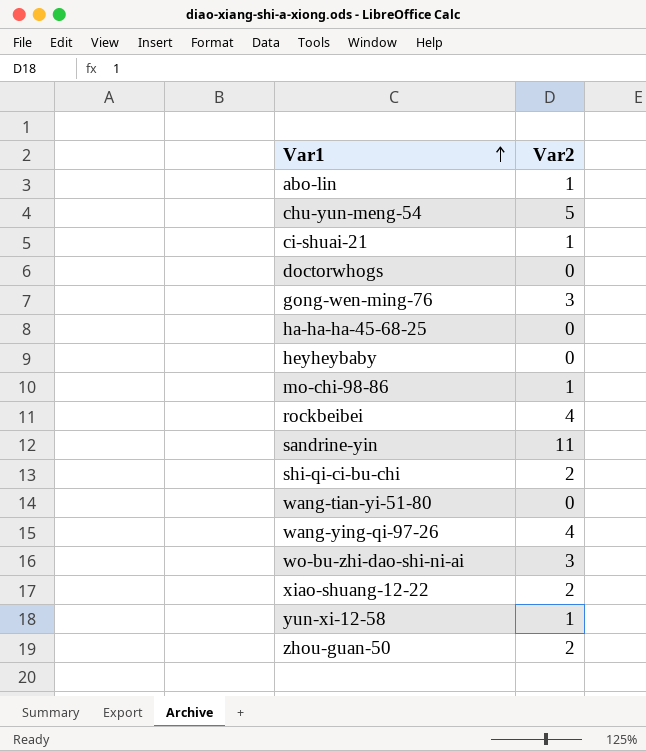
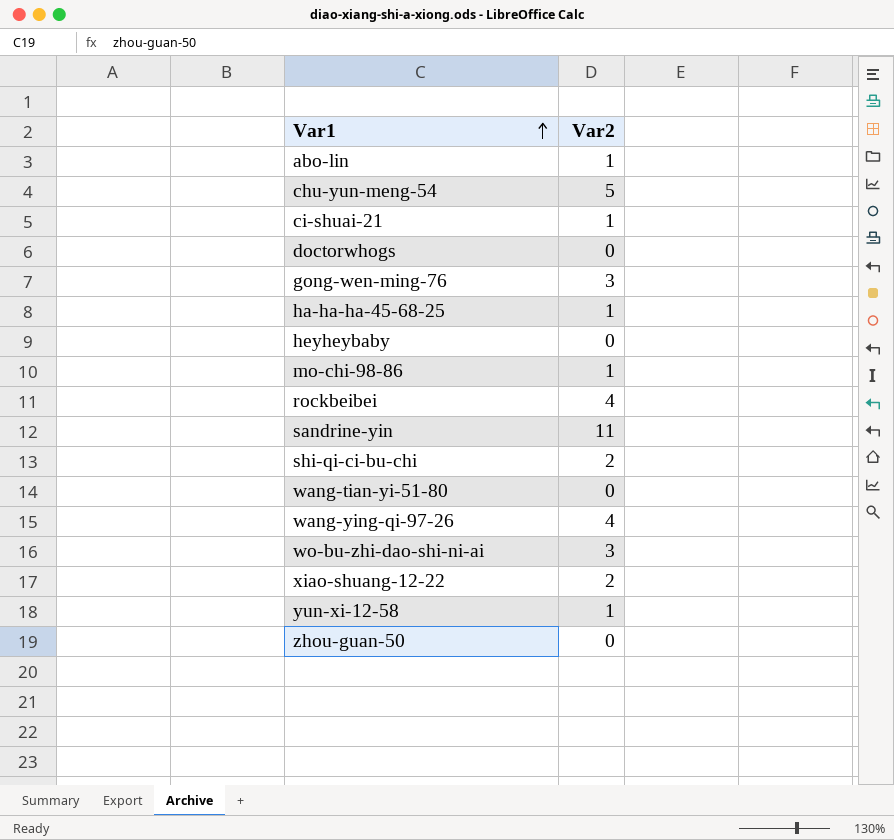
ha-ha-ha-45-68-25 | Var2: 0 -> 1
zhou-guan-50 | Var2: 2 -> 0

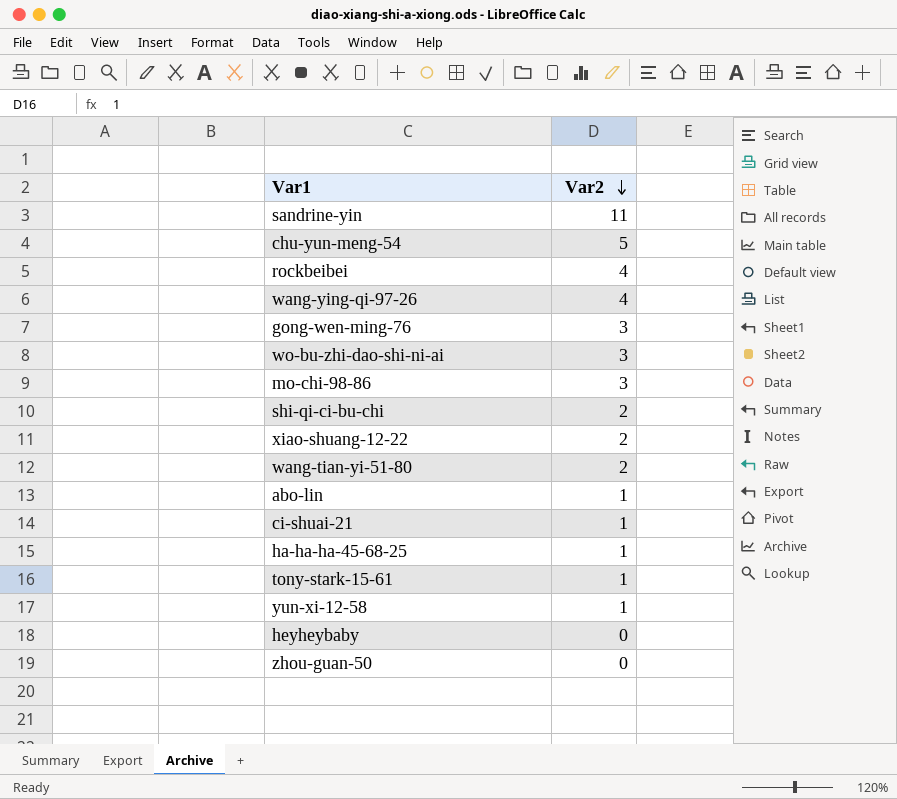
row order: Var1 ascending -> Var2 descending
row doctorwhogs: 0 -> none
mo-chi-98-86 | Var2: 1 -> 3
wang-tian-yi-51-80 | Var2: 0 -> 2
row tony-stark-15-61: none -> 1

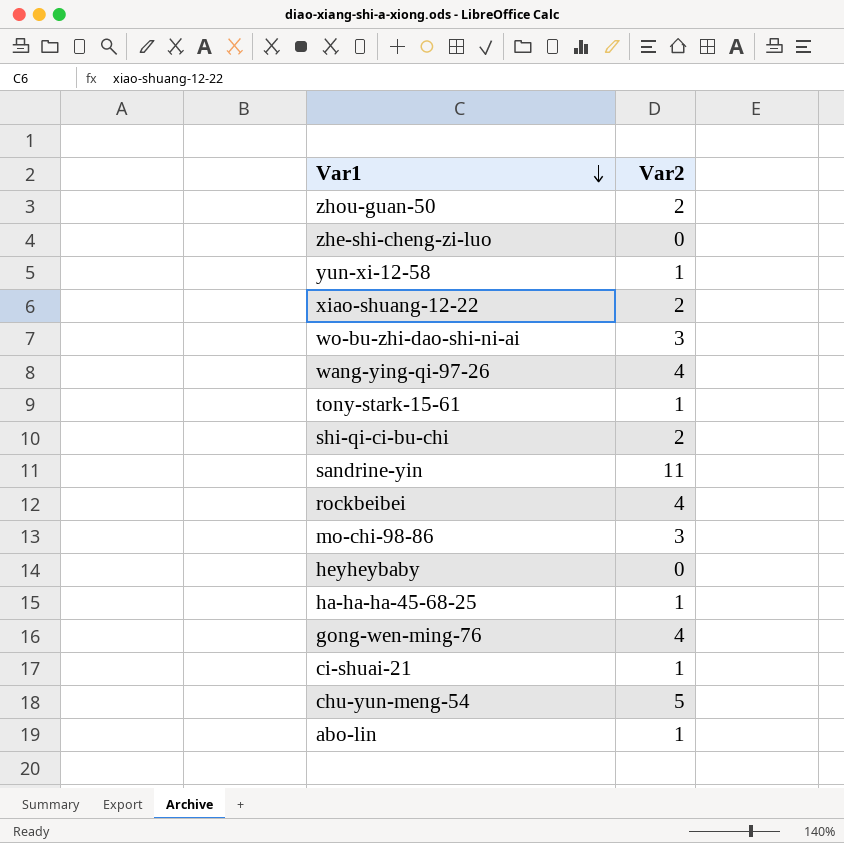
row order: Var2 descending -> Var1 descending
row wang-tian-yi-51-80: 2 -> none
zhou-guan-50 | Var2: 0 -> 2
row zhe-shi-cheng-zi-luo: none -> 0
gong-wen-ming-76 | Var2: 3 -> 4

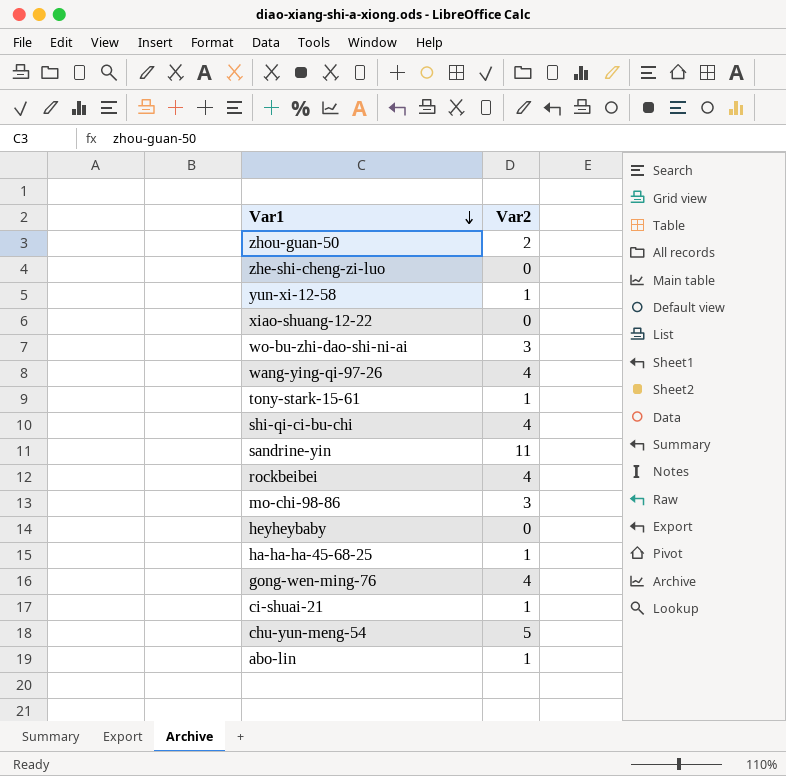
xiao-shuang-12-22 | Var2: 2 -> 0
shi-qi-ci-bu-chi | Var2: 2 -> 4

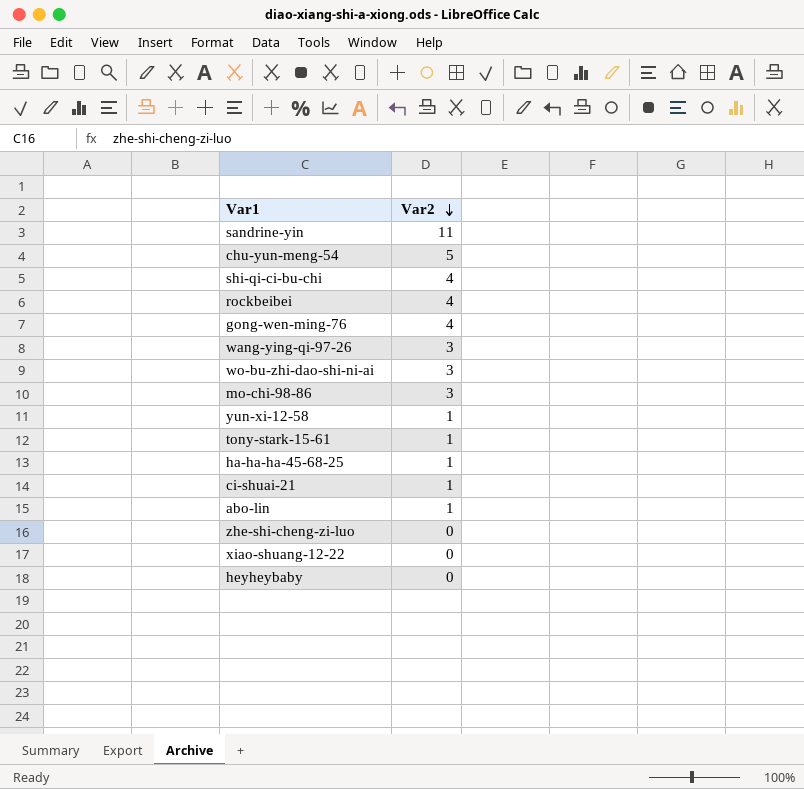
row order: Var1 descending -> Var2 descending
row zhou-guan-50: 2 -> none
wang-ying-qi-97-26 | Var2: 4 -> 3

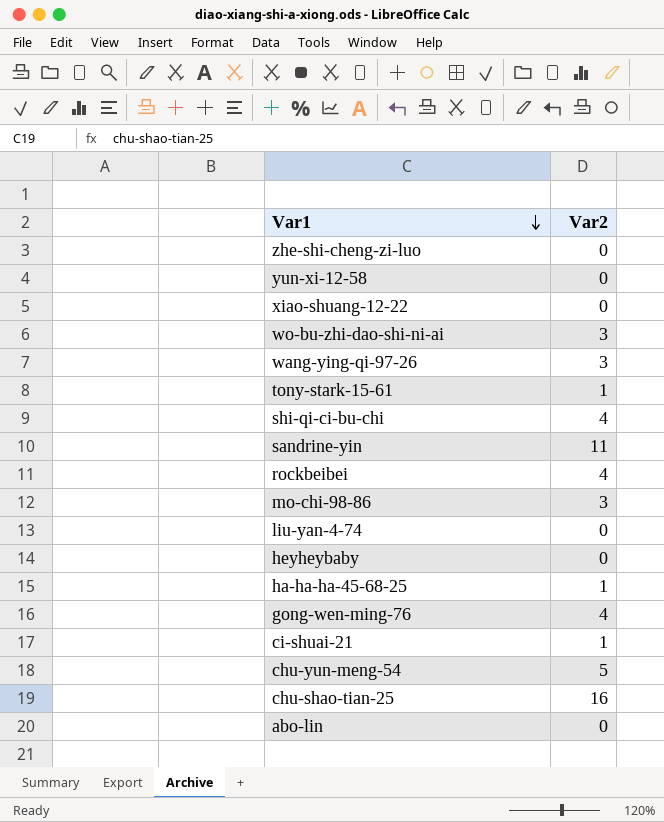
row order: Var2 descending -> Var1 descending
yun-xi-12-58 | Var2: 1 -> 0
row liu-yan-4-74: none -> 0
row chu-shao-tian-25: none -> 16
abo-lin | Var2: 1 -> 0

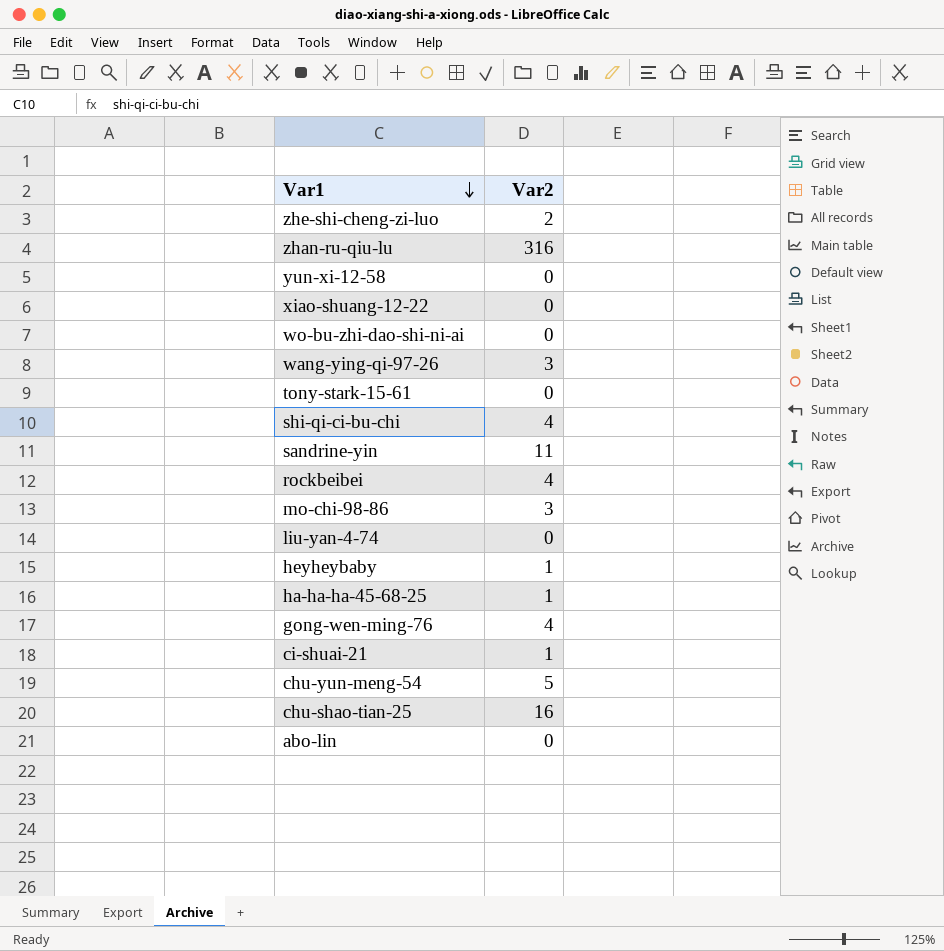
zhe-shi-cheng-zi-luo | Var2: 0 -> 2
row zhan-ru-qiu-lu: none -> 316
wo-bu-zhi-dao-shi-ni-ai | Var2: 3 -> 0
tony-stark-15-61 | Var2: 1 -> 0
heyheybaby | Var2: 0 -> 1

